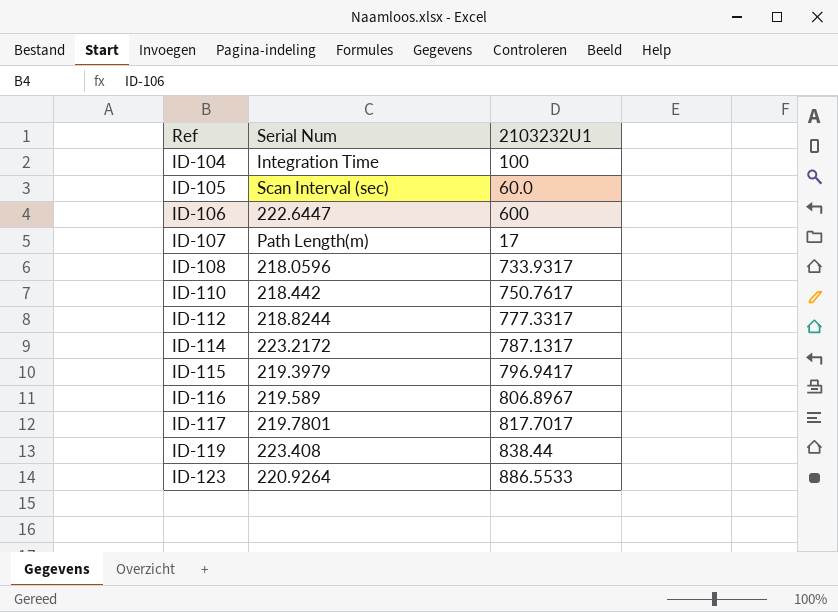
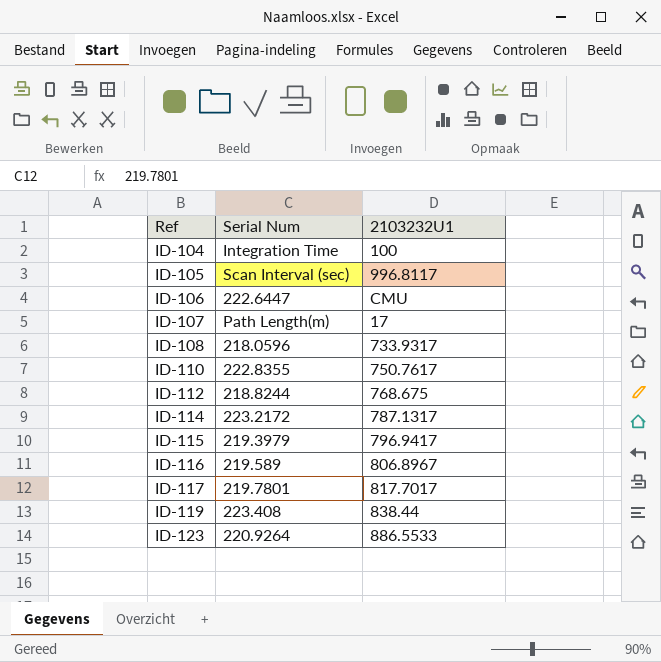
ID-105 | 2103232U1: 60.0 -> 996.8117
ID-106 | 2103232U1: 600 -> CMU
ID-110 | Serial Num: 218.442 -> 222.8355
ID-112 | 2103232U1: 777.3317 -> 768.675

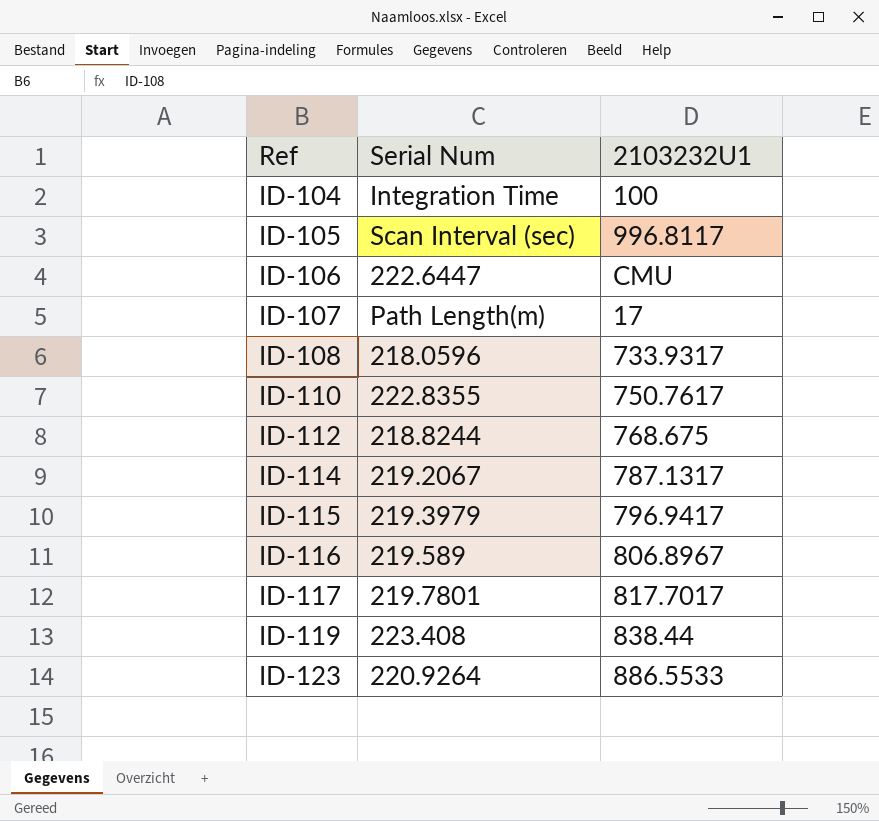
ID-114 | Serial Num: 223.2172 -> 219.2067

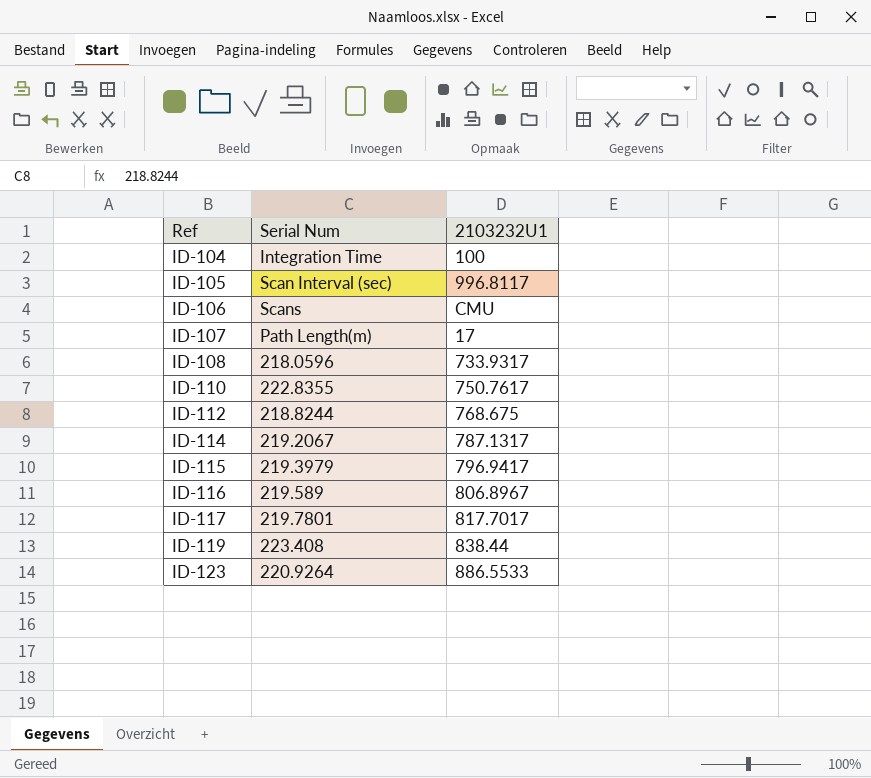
ID-106 | Serial Num: 222.6447 -> Scans

